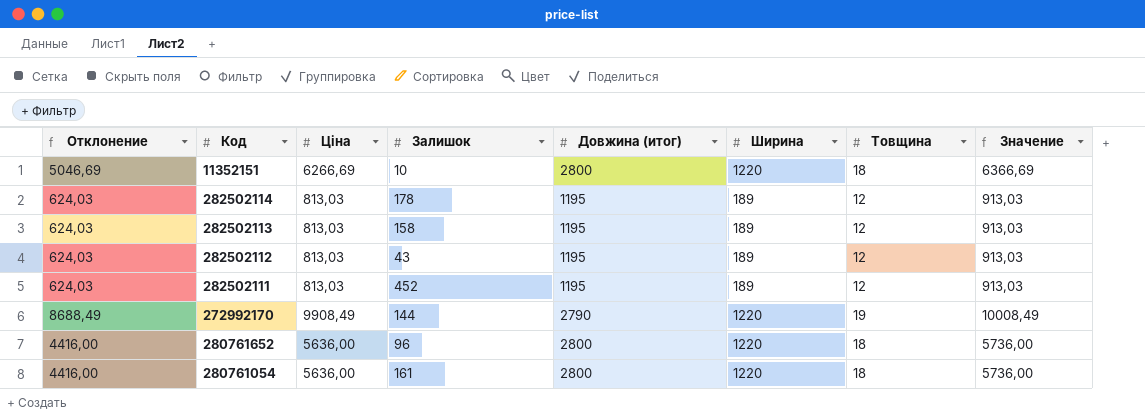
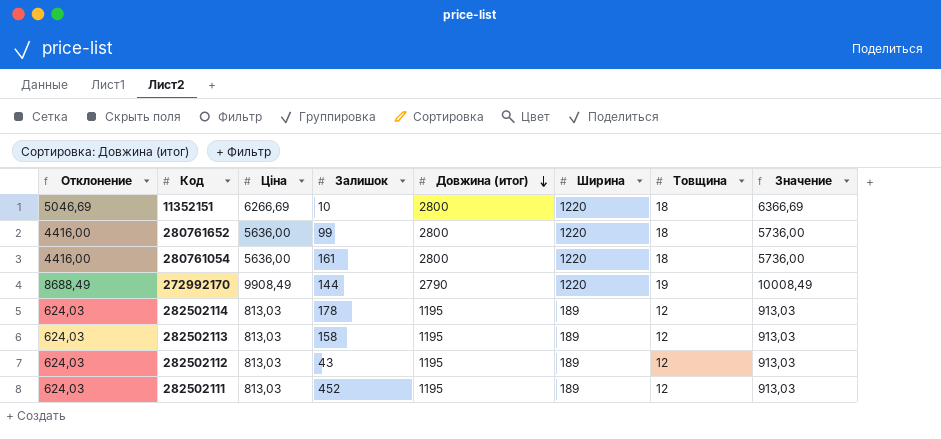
row order: none -> Довжина (итог) descending
280761652 | Залишок: 96 -> 99

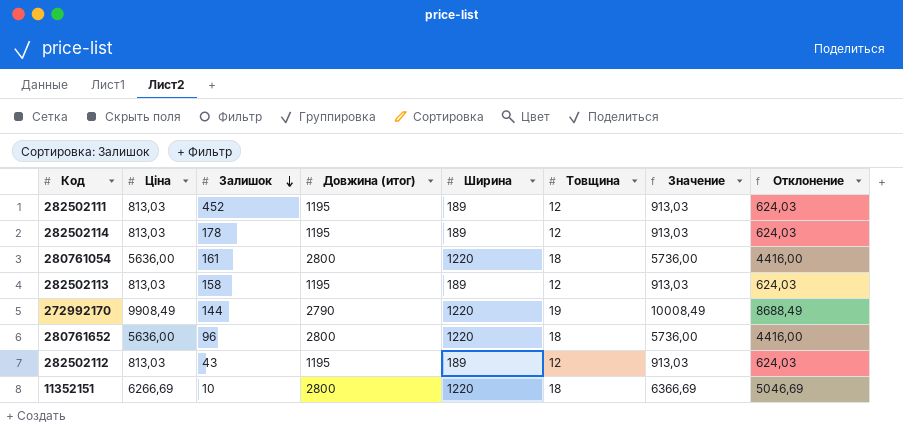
row order: Довжина (итог) descending -> Залишок descending
column Отклонение | position: 1 -> 8
280761652 | Залишок: 99 -> 96

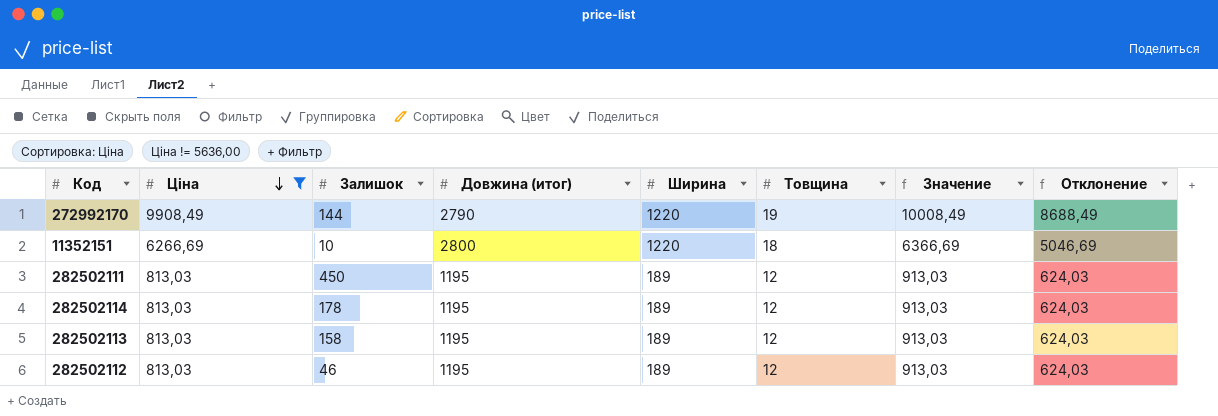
filter: none -> Ціна != 5636,00
row order: Залишок descending -> Ціна descending
282502111 | Залишок: 452 -> 450
282502112 | Залишок: 43 -> 46

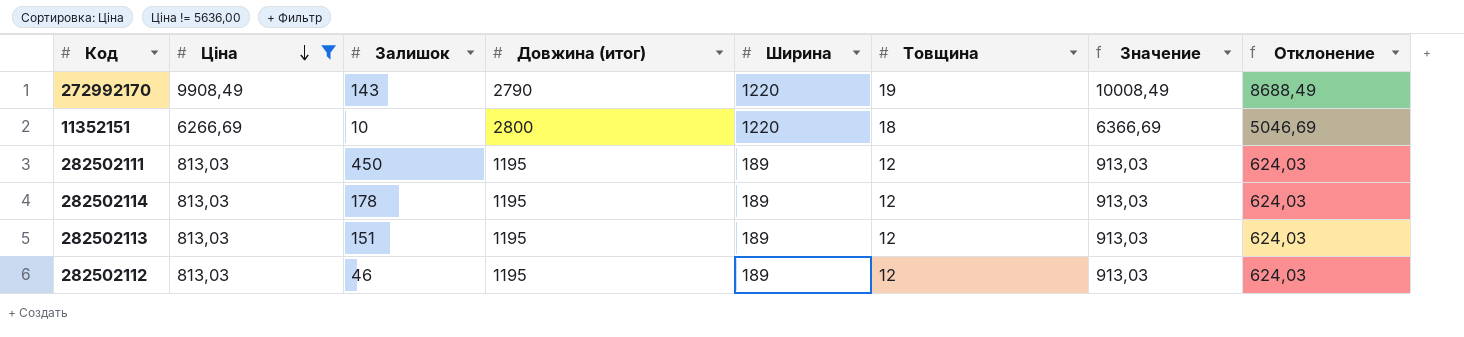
272992170 | Залишок: 144 -> 143
282502113 | Залишок: 158 -> 151

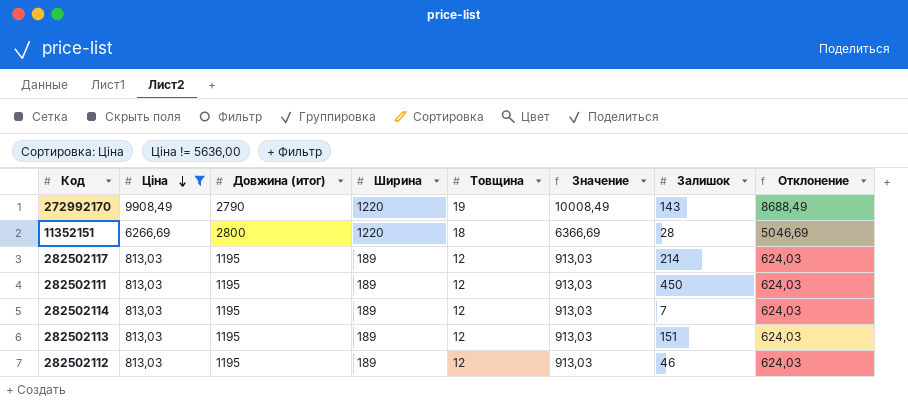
column Залишок | position: 3 -> 7
11352151 | Залишок: 10 -> 28
row 282502117: none -> 813,03 | 1195 | 189 | 12 | 913,03 | 214 | 624,03
282502114 | Залишок: 178 -> 7

